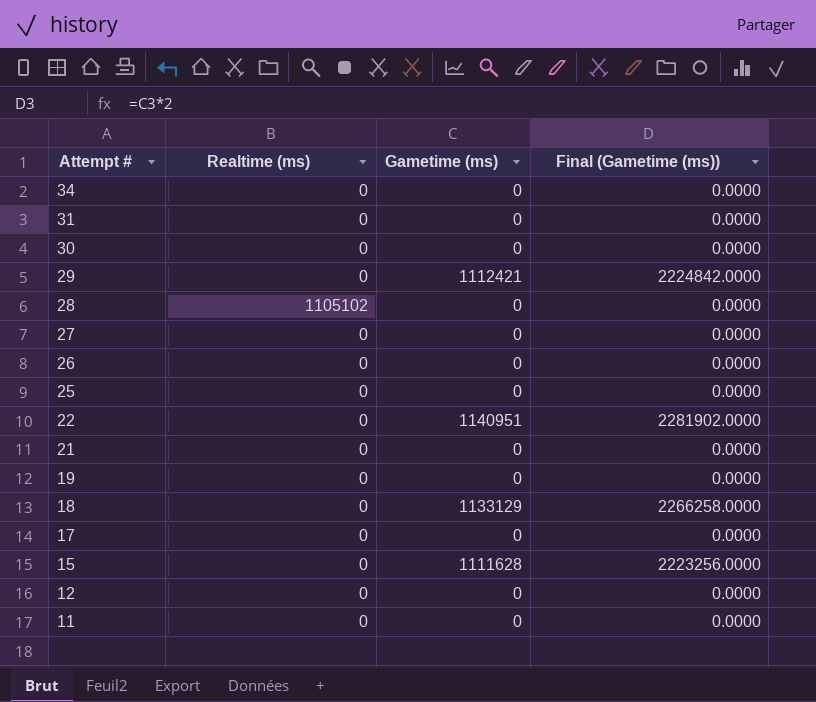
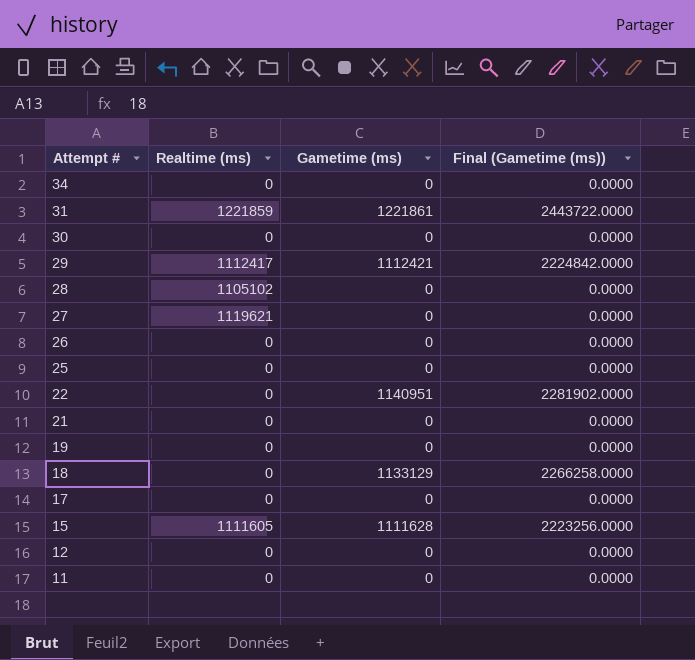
31 | Realtime (ms): 0 -> 1221859
31 | Gametime (ms): 0 -> 1221861
31 | Final (Gametime (ms)): 0.0000 -> 2443722.0000
29 | Realtime (ms): 0 -> 1112417
27 | Realtime (ms): 0 -> 1119621
15 | Realtime (ms): 0 -> 1111605

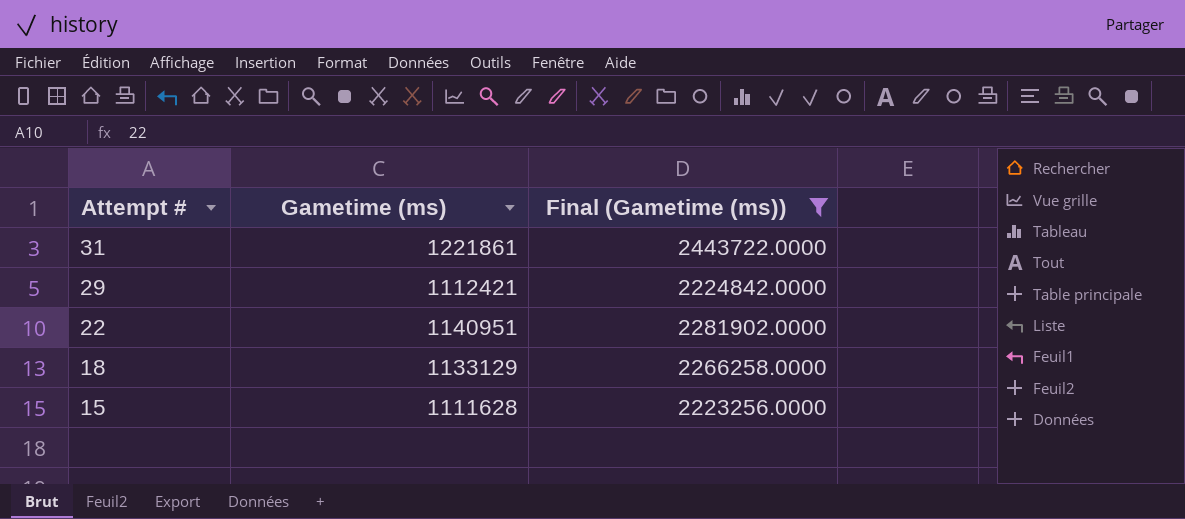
filter: none -> Final (Gametime (ms)) != 0.0000
column Realtime (ms) | position: 2 -> none

